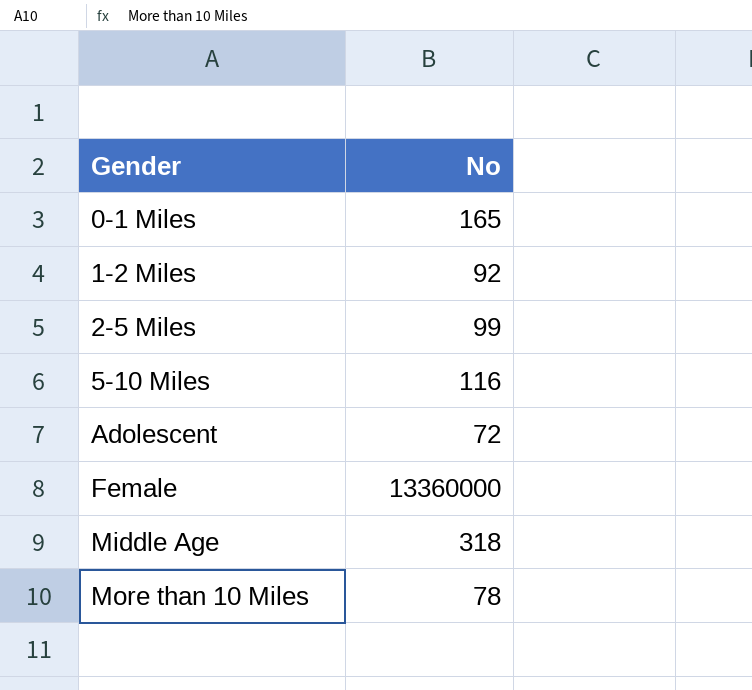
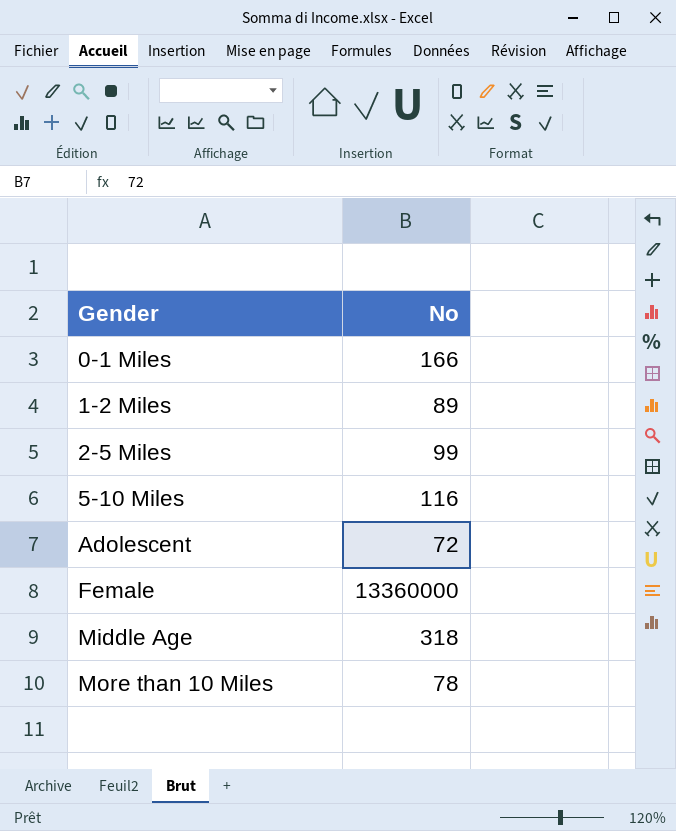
0-1 Miles | No: 165 -> 166
1-2 Miles | No: 92 -> 89

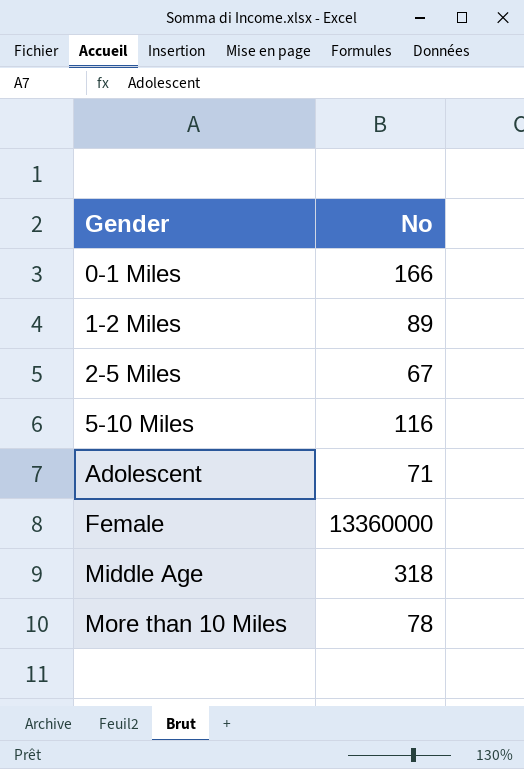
2-5 Miles | No: 99 -> 67
Adolescent | No: 72 -> 71

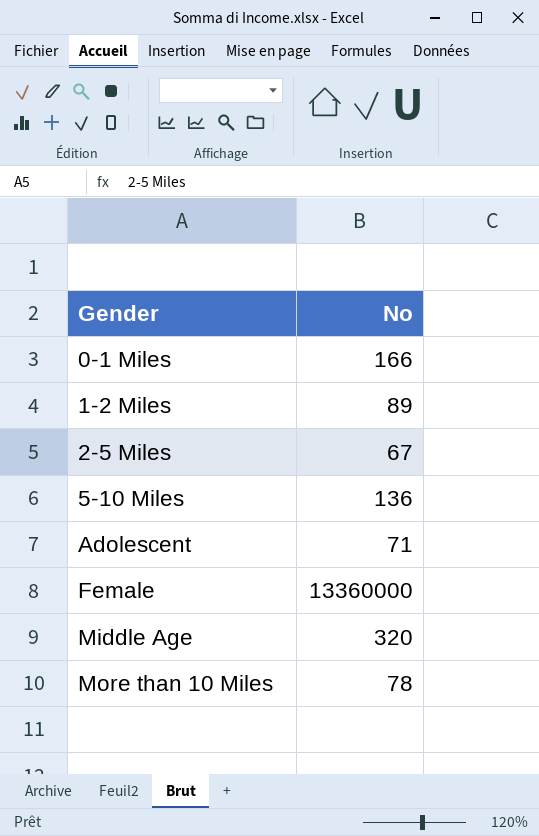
5-10 Miles | No: 116 -> 136
Middle Age | No: 318 -> 320

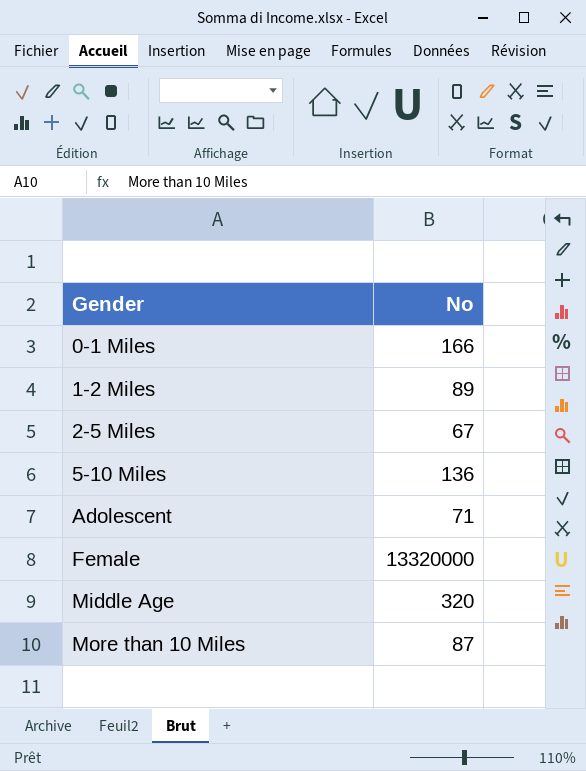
Female | No: 13360000 -> 13320000
More than 10 Miles | No: 78 -> 87

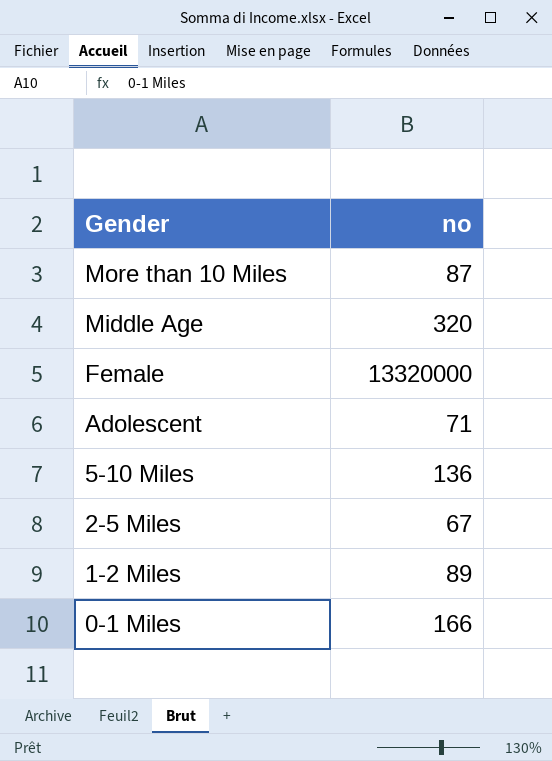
row order: Gender ascending -> Gender descending
column name: No -> no

